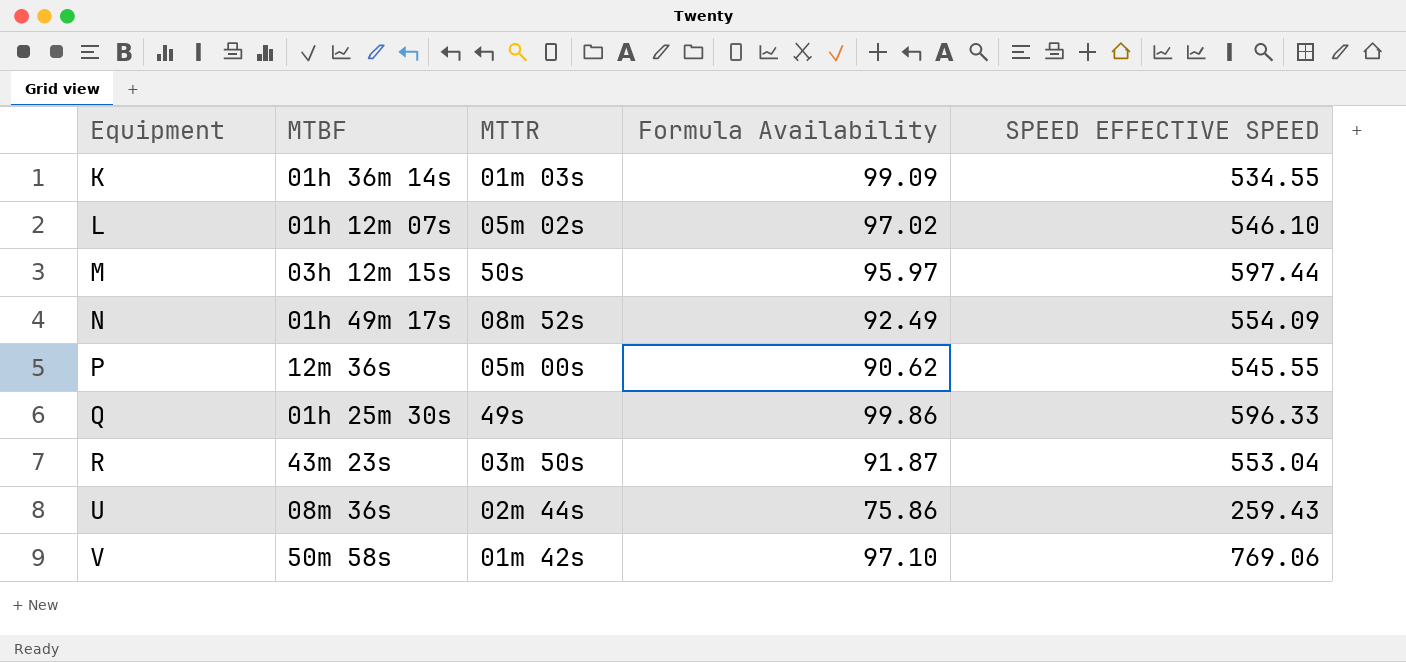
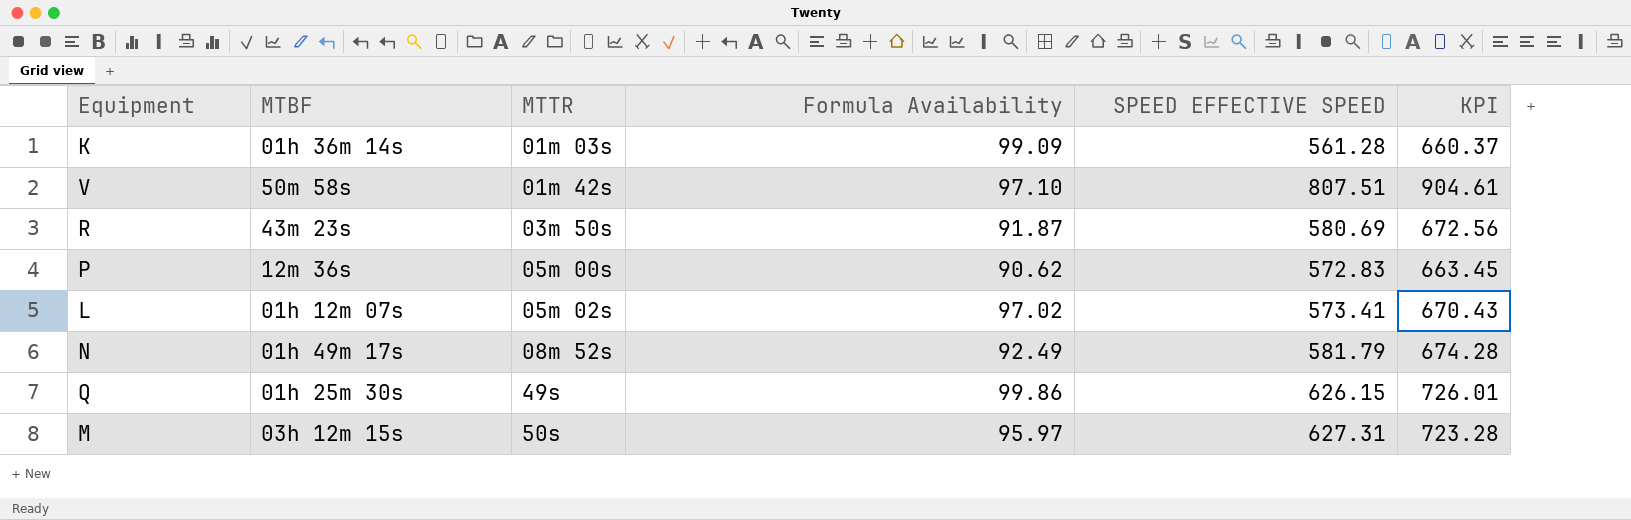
row order: Equipment ascending -> MTTR ascending
column KPI | formula: none -> [Formula Availability] + [SPEED EFFECTIVE SPEED]
row U: 08m 36s | 02m 44s | 75.86 | 259.43 -> none
K | SPEED EFFECTIVE SPEED: 534.55 -> 561.28
V | SPEED EFFECTIVE SPEED: 769.06 -> 807.51
R | SPEED EFFECTIVE SPEED: 553.04 -> 580.69
P | SPEED EFFECTIVE SPEED: 545.55 -> 572.83
L | SPEED EFFECTIVE SPEED: 546.10 -> 573.41
N | SPEED EFFECTIVE SPEED: 554.09 -> 581.79
Q | SPEED EFFECTIVE SPEED: 596.33 -> 626.15
M | SPEED EFFECTIVE SPEED: 597.44 -> 627.31

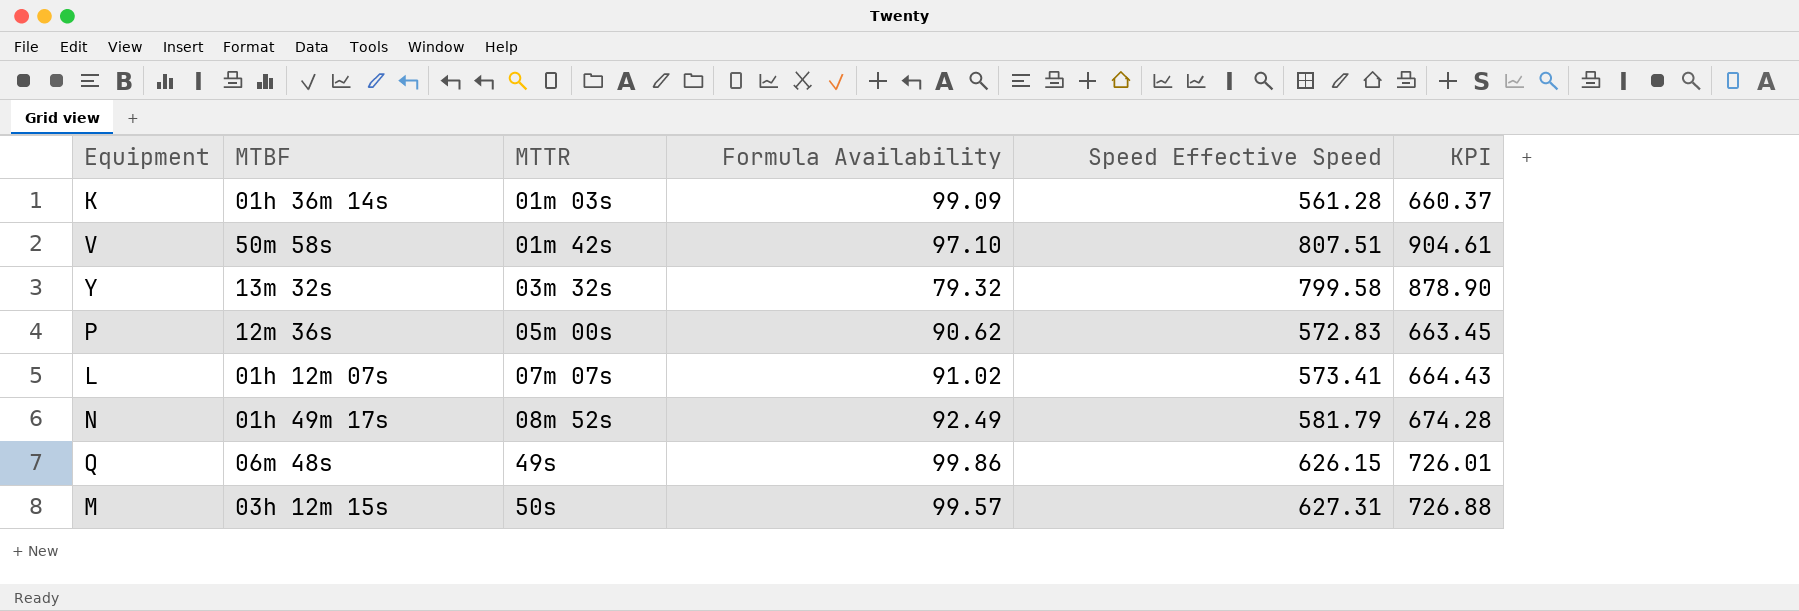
column name: SPEED EFFECTIVE SPEED -> Speed Effective Speed
row R: 43m 23s | 03m 50s | 91.87 | 580.69 | 672.56 -> none
row Y: none -> 13m 32s | 03m 32s | 79.32 | 799.58 | 878.90
L | MTTR: 05m 02s -> 07m 07s
L | Formula Availability: 97.02 -> 91.02
L | KPI: 670.43 -> 664.43
Q | MTBF: 01h 25m 30s -> 06m 48s
M | Formula Availability: 95.97 -> 99.57
M | KPI: 723.28 -> 726.88

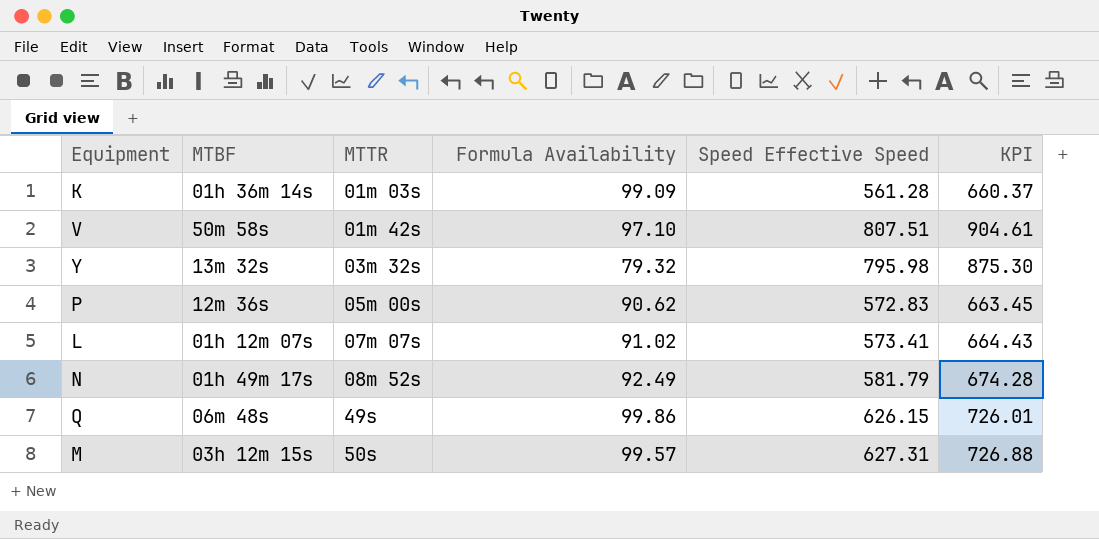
Y | Speed Effective Speed: 799.58 -> 795.98
Y | KPI: 878.90 -> 875.30

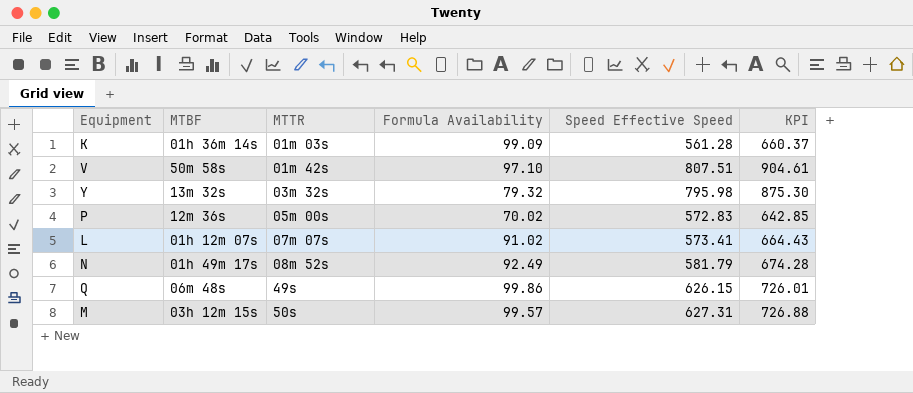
P | Formula Availability: 90.62 -> 70.02
P | KPI: 663.45 -> 642.85

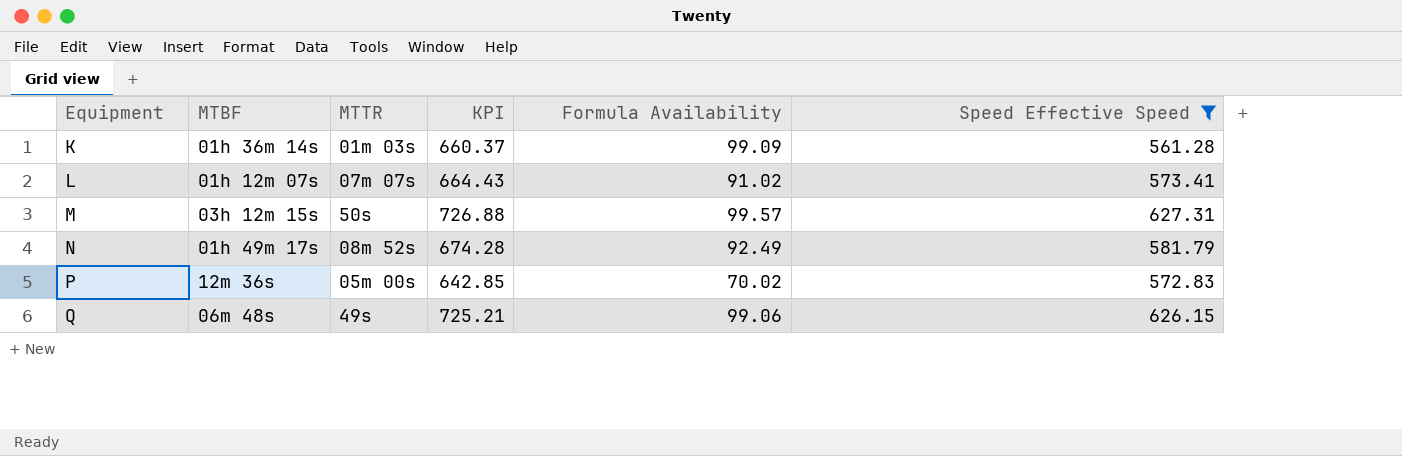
filter: none -> Speed Effective Speed <= 627.31
row order: MTTR ascending -> Equipment ascending
column KPI | position: 6 -> 4
Q | KPI: 726.01 -> 725.21
Q | Formula Availability: 99.86 -> 99.06

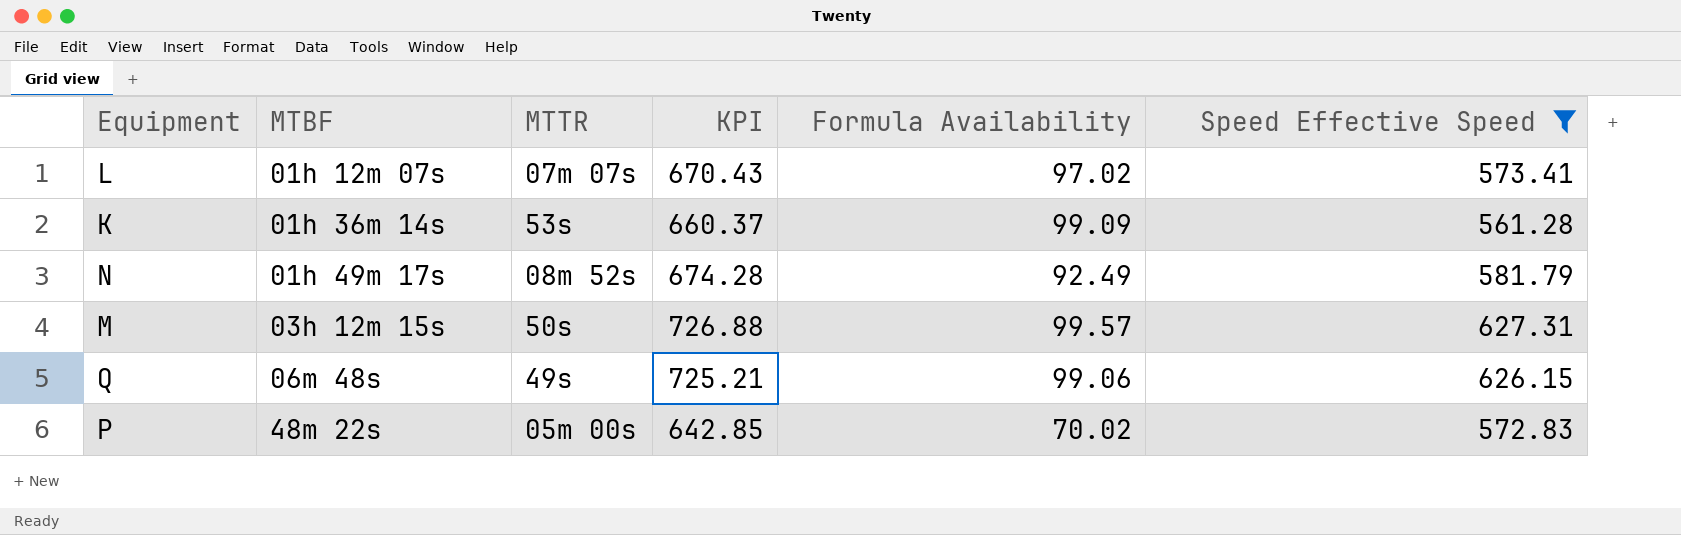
row order: Equipment ascending -> MTBF ascending
L | KPI: 664.43 -> 670.43
L | Formula Availability: 91.02 -> 97.02
K | MTTR: 01m 03s -> 53s
P | MTBF: 12m 36s -> 48m 22s

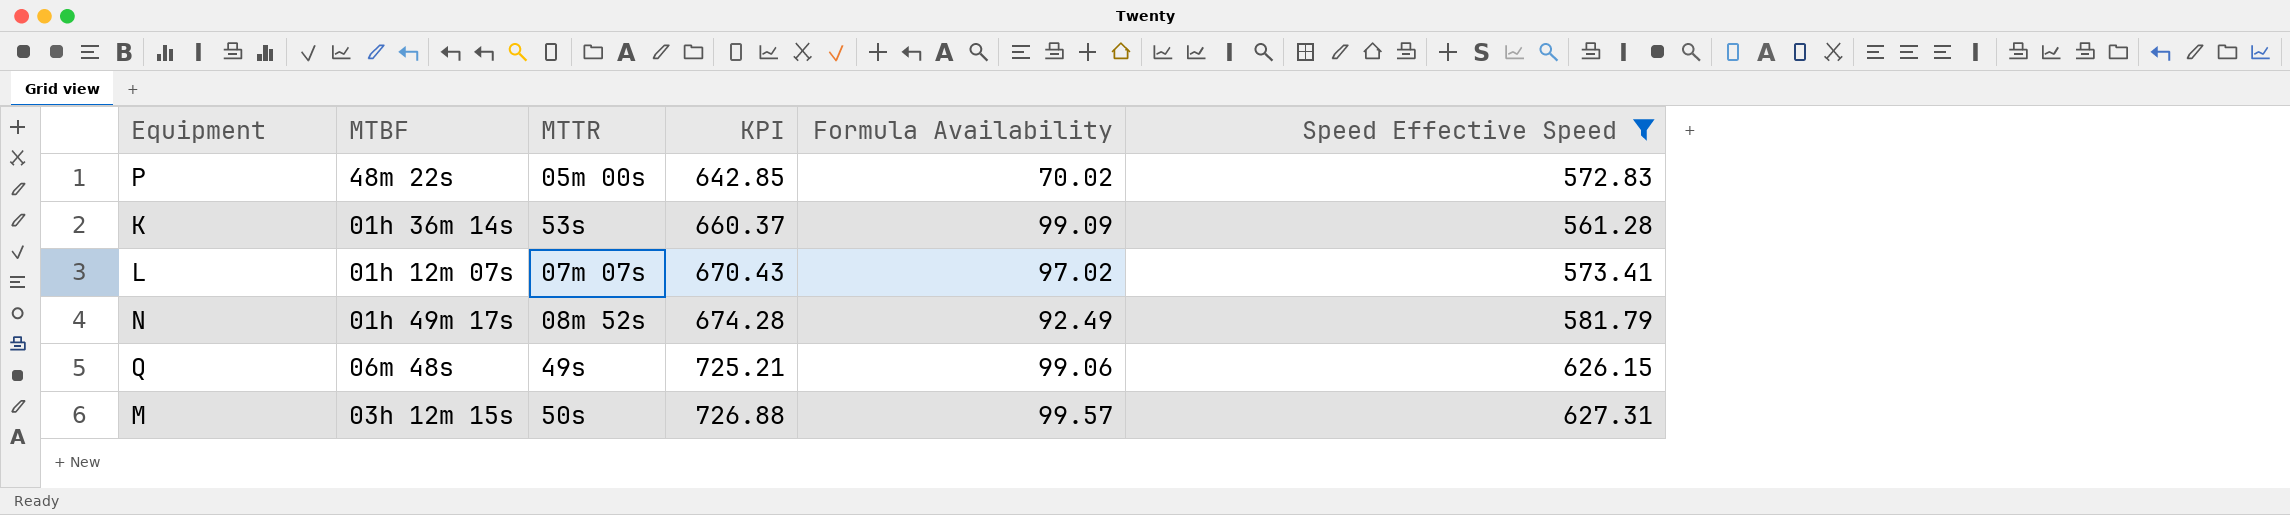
row order: MTBF ascending -> KPI ascending

